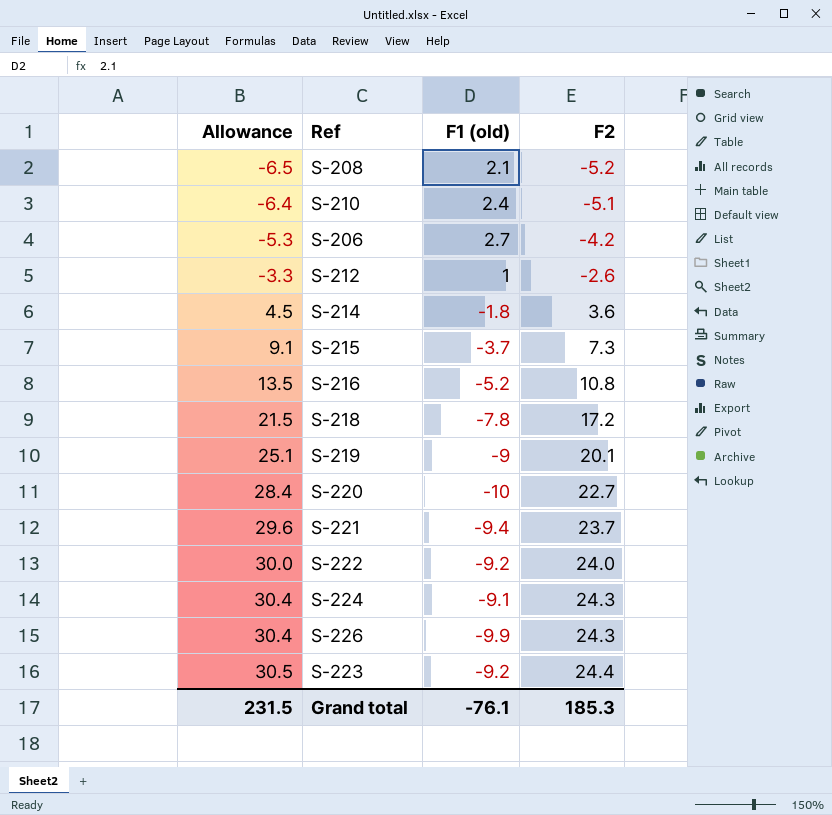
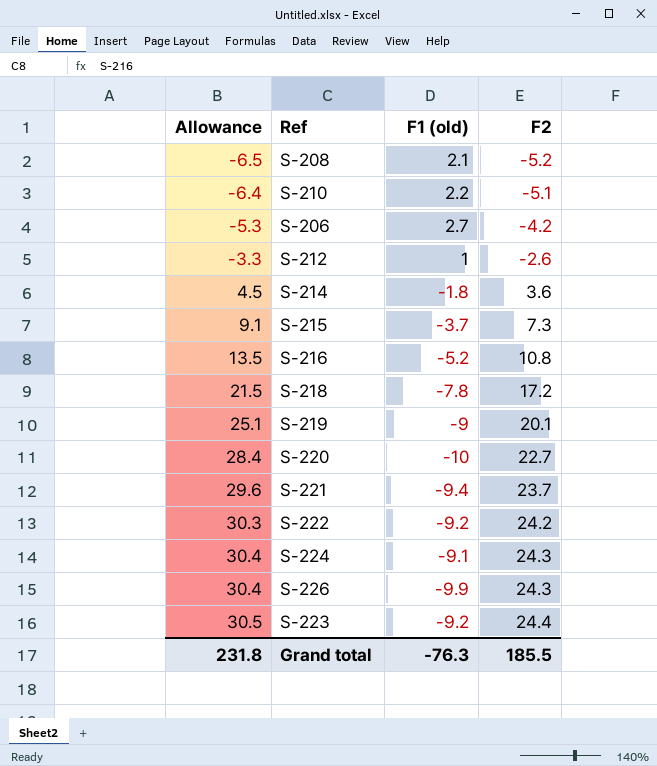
S-210 | F1 (old): 2.4 -> 2.2
S-222 | Allowance: 30.0 -> 30.3
S-222 | F2: 24.0 -> 24.2
Grand total | Allowance: 231.5 -> 231.8
Grand total | F1 (old): -76.1 -> -76.3
Grand total | F2: 185.3 -> 185.5

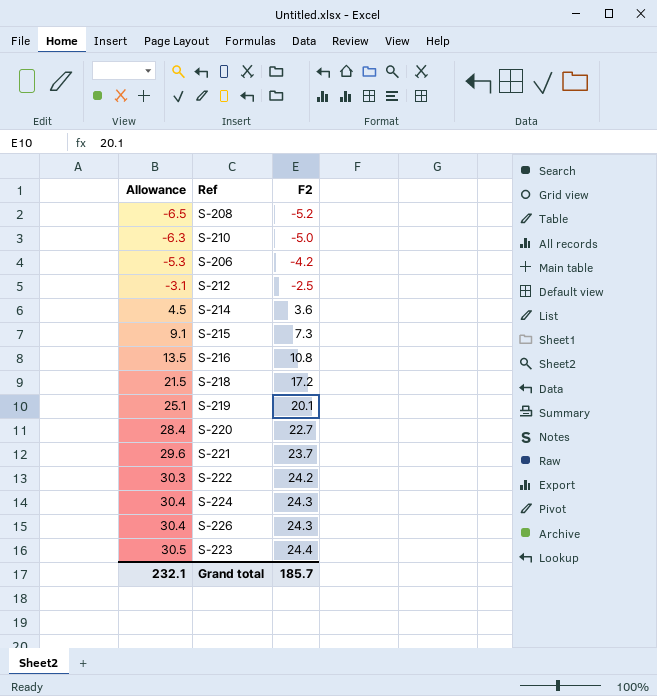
column F1 (old) | position: 3 -> none
S-210 | Allowance: -6.4 -> -6.3
S-210 | F2: -5.1 -> -5.0
S-212 | Allowance: -3.3 -> -3.1
S-212 | F2: -2.6 -> -2.5
Grand total | Allowance: 231.8 -> 232.1
Grand total | F2: 185.5 -> 185.7

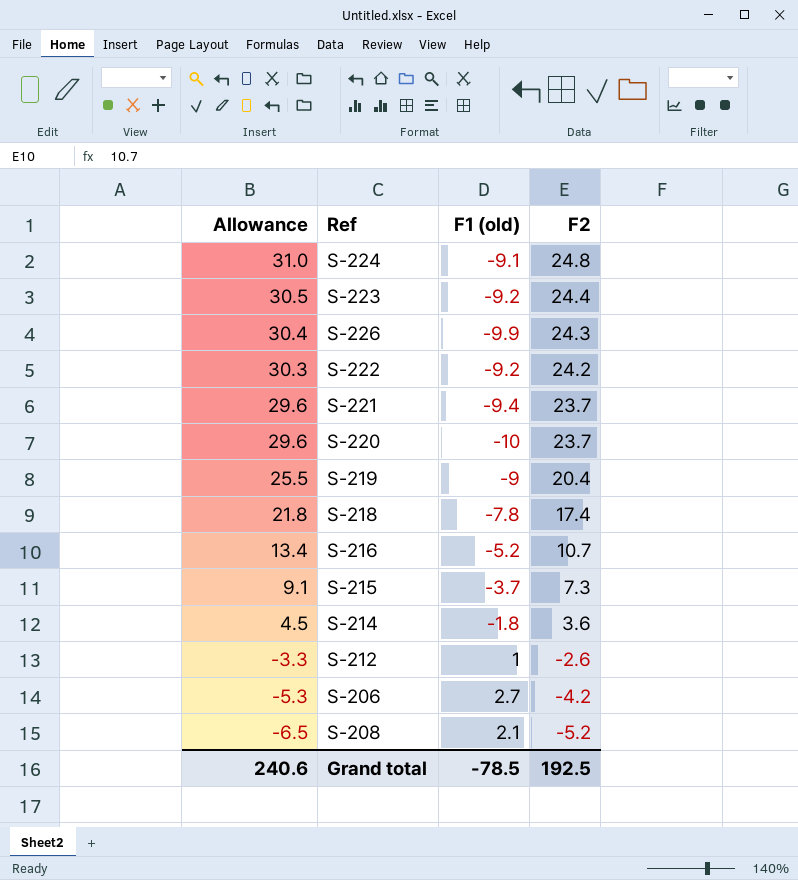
row order: Allowance ascending -> Allowance descending
column F1 (old) | position: none -> 3
row S-210: -6.3 | -5.0 -> none
S-224 | Allowance: 30.4 -> 31.0
S-224 | F2: 24.3 -> 24.8
S-220 | Allowance: 28.4 -> 29.6
S-220 | F2: 22.7 -> 23.7
S-219 | Allowance: 25.1 -> 25.5
S-219 | F2: 20.1 -> 20.4
S-218 | Allowance: 21.5 -> 21.8
S-218 | F2: 17.2 -> 17.4
S-216 | Allowance: 13.5 -> 13.4
S-216 | F2: 10.8 -> 10.7
S-212 | Allowance: -3.1 -> -3.3
S-212 | F2: -2.5 -> -2.6
Grand total | Allowance: 232.1 -> 240.6
Grand total | F2: 185.7 -> 192.5

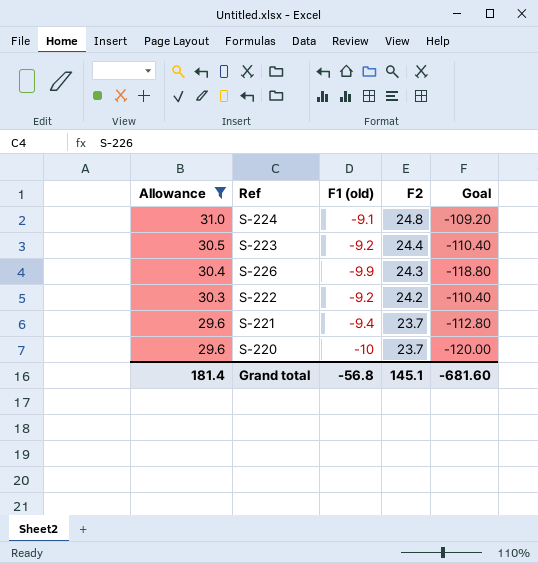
filter: none -> Allowance >= 29.6
column Goal | formula: none -> [F1 (old)] * 12
Grand total | Allowance: 240.6 -> 181.4
Grand total | F1 (old): -78.5 -> -56.8
Grand total | F2: 192.5 -> 145.1

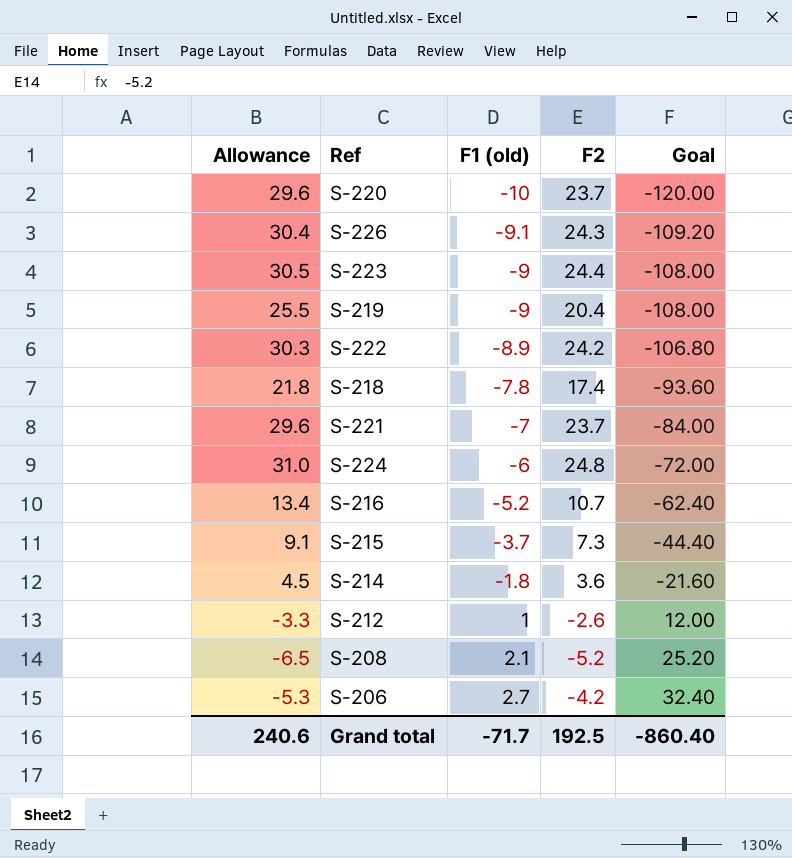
filter: Allowance >= 29.6 -> none
row order: Allowance descending -> F1 (old) ascending
S-226 | F1 (old): -9.9 -> -9.1
S-226 | Goal: -118.80 -> -109.20
S-223 | F1 (old): -9.2 -> -9
S-223 | Goal: -110.40 -> -108.00
S-222 | F1 (old): -9.2 -> -8.9
S-222 | Goal: -110.40 -> -106.80
S-221 | F1 (old): -9.4 -> -7
S-221 | Goal: -112.80 -> -84.00
S-224 | F1 (old): -9.1 -> -6
S-224 | Goal: -109.20 -> -72.00
Grand total | Allowance: 181.4 -> 240.6
Grand total | F1 (old): -56.8 -> -71.7
Grand total | F2: 145.1 -> 192.5
Grand total | Goal: -681.60 -> -860.40

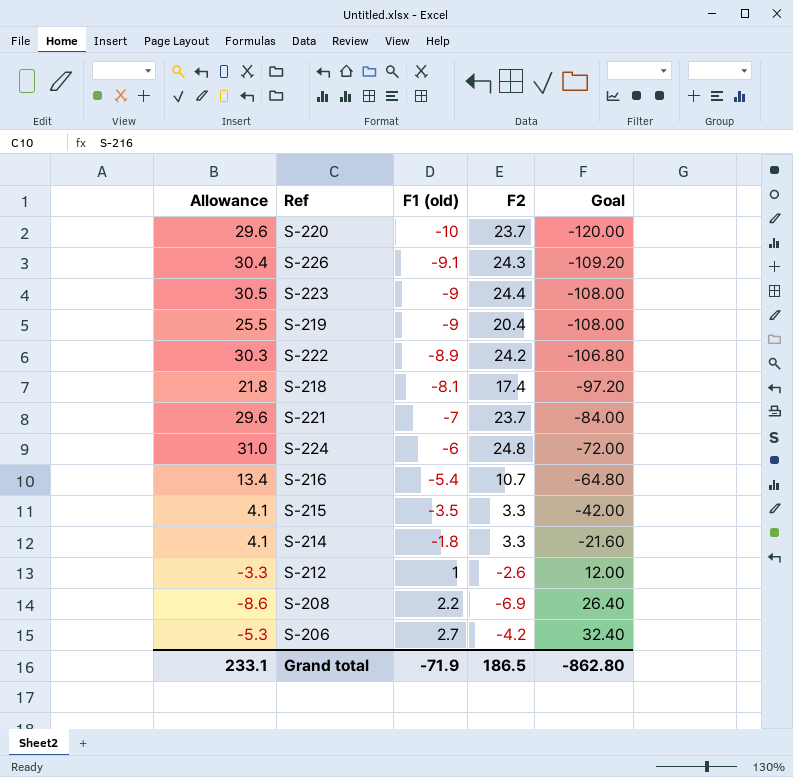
S-218 | F1 (old): -7.8 -> -8.1
S-218 | Goal: -93.60 -> -97.20
S-216 | F1 (old): -5.2 -> -5.4
S-216 | Goal: -62.40 -> -64.80
S-215 | Allowance: 9.1 -> 4.1
S-215 | F1 (old): -3.7 -> -3.5
S-215 | F2: 7.3 -> 3.3
S-215 | Goal: -44.40 -> -42.00
S-214 | Allowance: 4.5 -> 4.1
S-214 | F2: 3.6 -> 3.3
S-208 | Allowance: -6.5 -> -8.6
S-208 | F1 (old): 2.1 -> 2.2
S-208 | F2: -5.2 -> -6.9
S-208 | Goal: 25.20 -> 26.40
Grand total | Allowance: 240.6 -> 233.1
Grand total | F1 (old): -71.7 -> -71.9
Grand total | F2: 192.5 -> 186.5
Grand total | Goal: -860.40 -> -862.80

